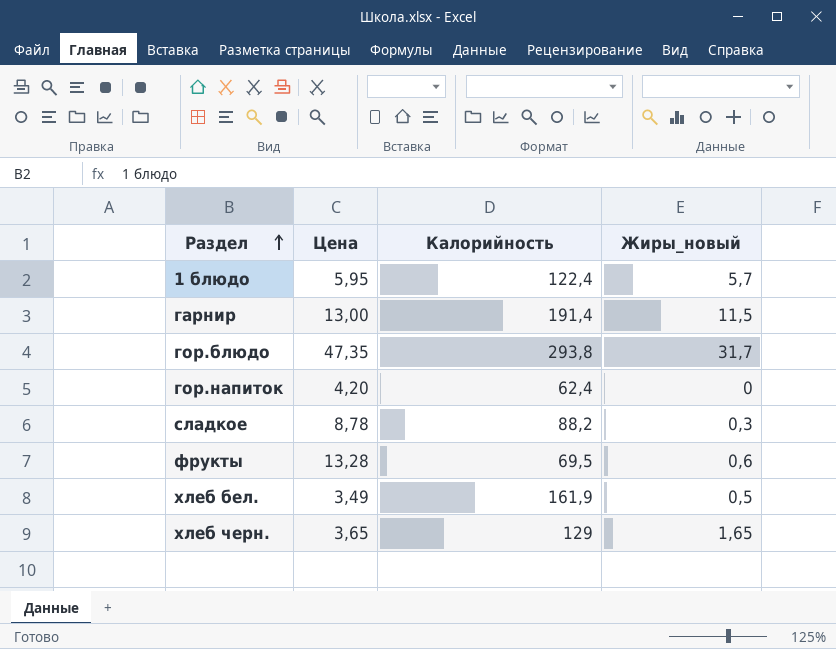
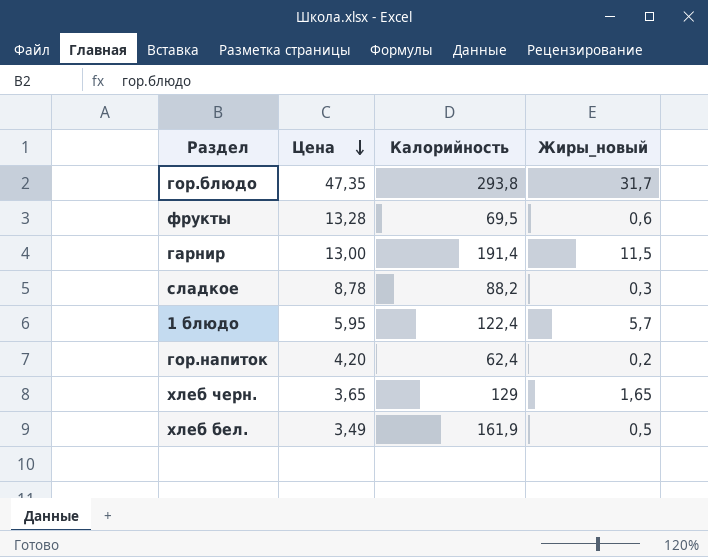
row order: Раздел ascending -> Цена descending
гор.напиток | Жиры_новый: 0 -> 0,2

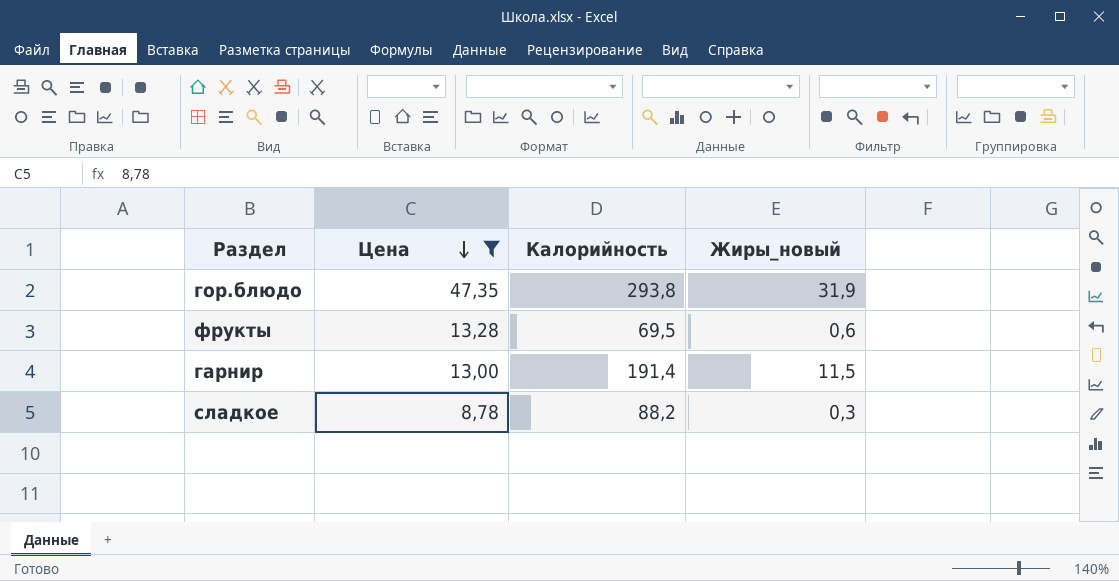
filter: none -> Цена >= 8,78
гор.блюдо | Жиры_новый: 31,7 -> 31,9

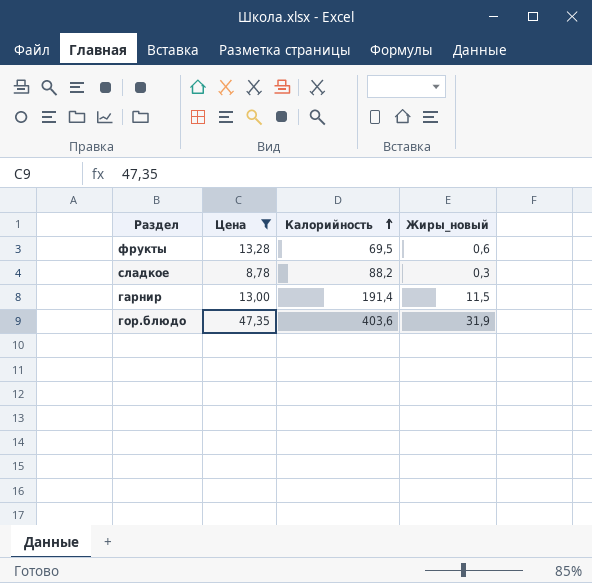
row order: Цена descending -> Калорийность ascending
гор.блюдо | Калорийность: 293,8 -> 403,6

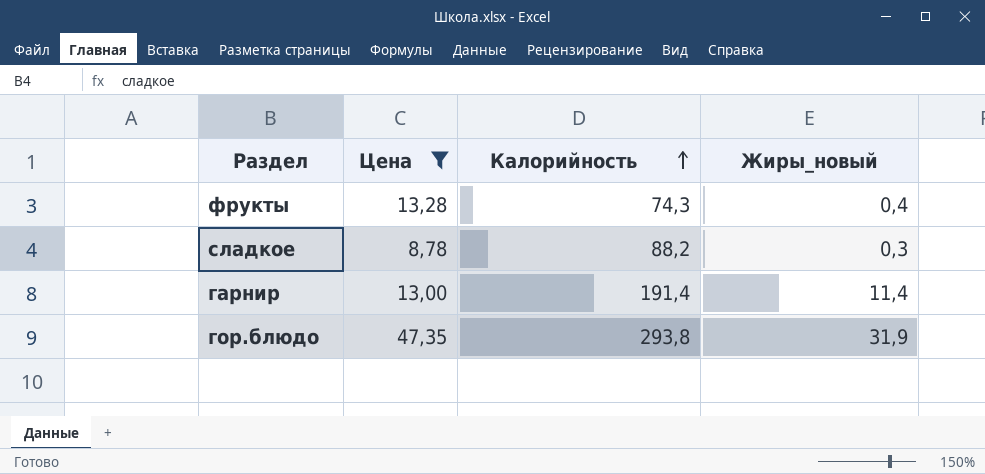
фрукты | Калорийность: 69,5 -> 74,3
фрукты | Жиры_новый: 0,6 -> 0,4
гарнир | Жиры_новый: 11,5 -> 11,4
гор.блюдо | Калорийность: 403,6 -> 293,8

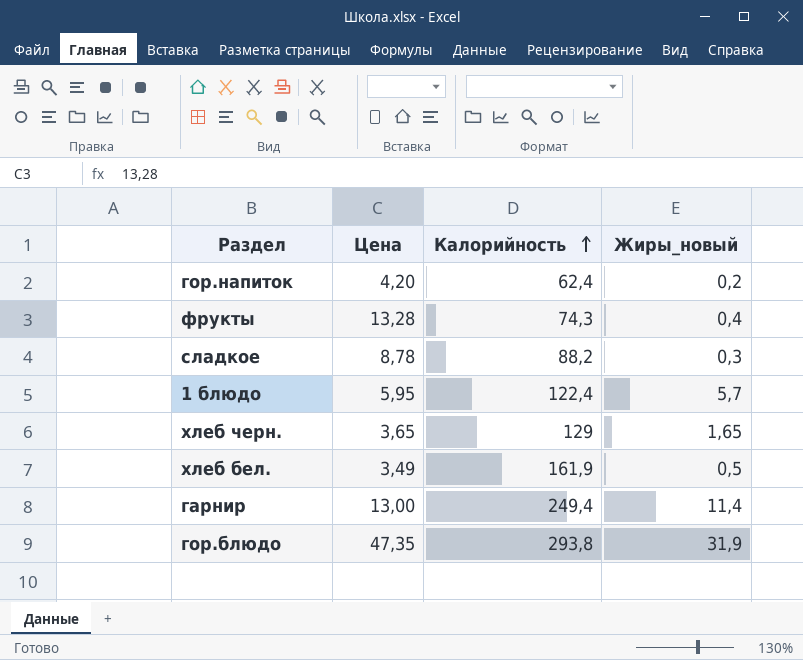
filter: Цена >= 8,78 -> none
гарнир | Калорийность: 191,4 -> 249,4

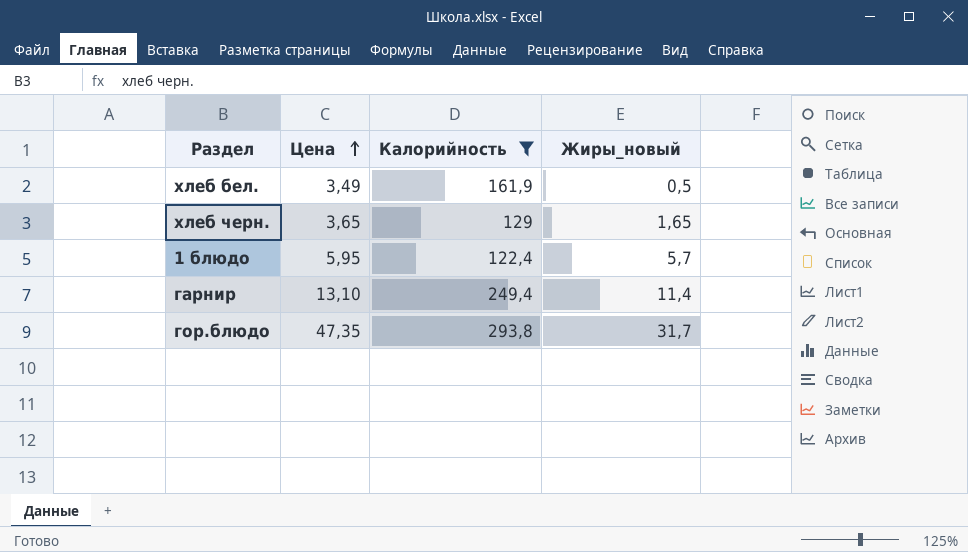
filter: none -> Калорийность >= 122,4
row order: Калорийность ascending -> Цена ascending
гарнир | Цена: 13,00 -> 13,10
гор.блюдо | Жиры_новый: 31,9 -> 31,7

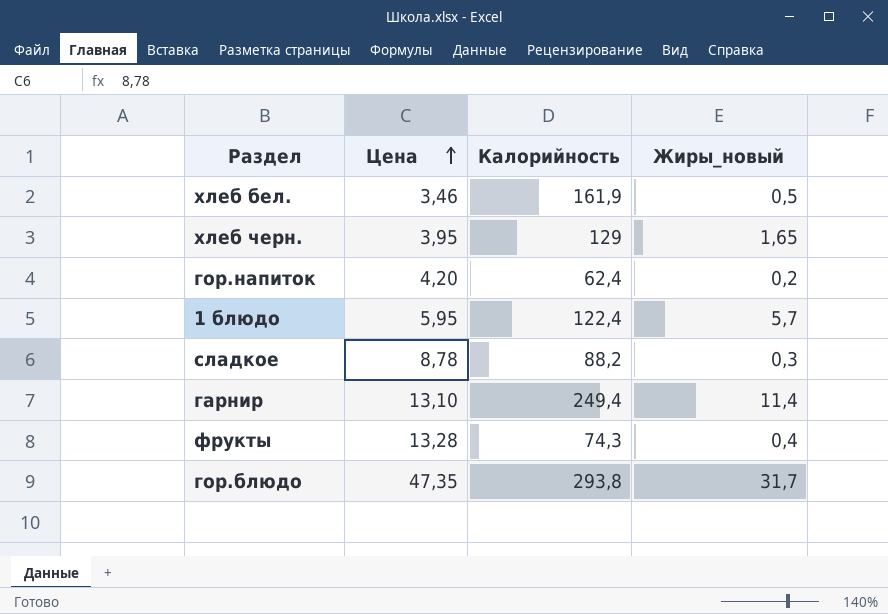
filter: Калорийность >= 122,4 -> none
хлеб бел. | Цена: 3,49 -> 3,46
хлеб черн. | Цена: 3,65 -> 3,95

